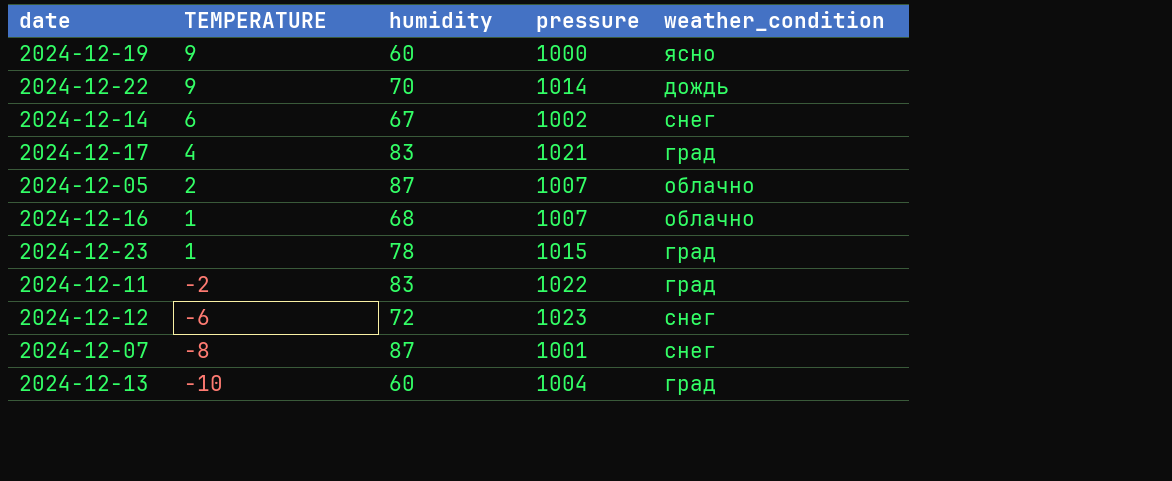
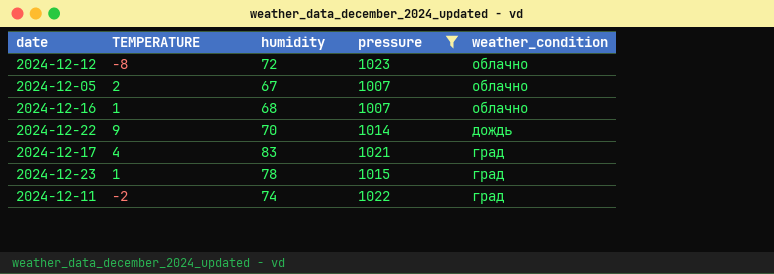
filter: none -> pressure >= 1007
row order: TEMPERATURE descending -> weather_condition descending
2024-12-12 | TEMPERATURE: -6 -> -8
2024-12-12 | weather_condition: снег -> облачно
2024-12-05 | humidity: 87 -> 67
2024-12-11 | humidity: 83 -> 74

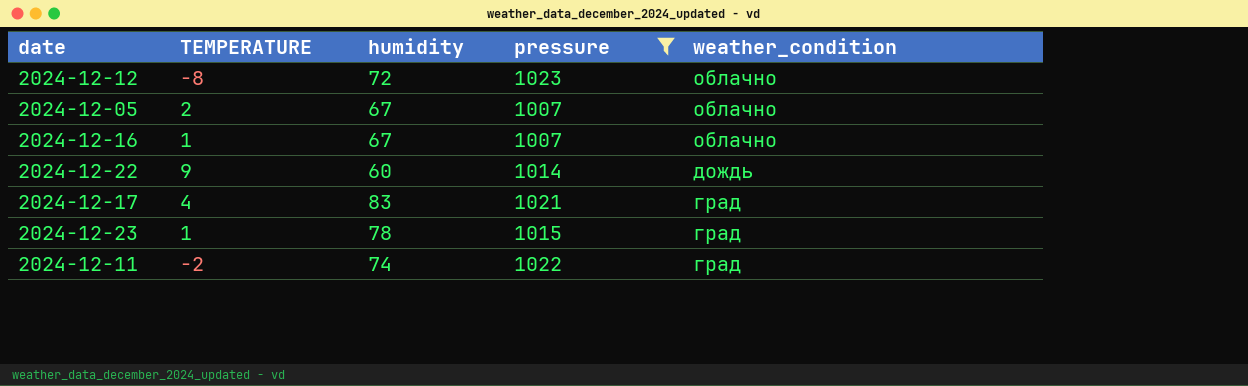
2024-12-16 | humidity: 68 -> 67
2024-12-22 | humidity: 70 -> 60

